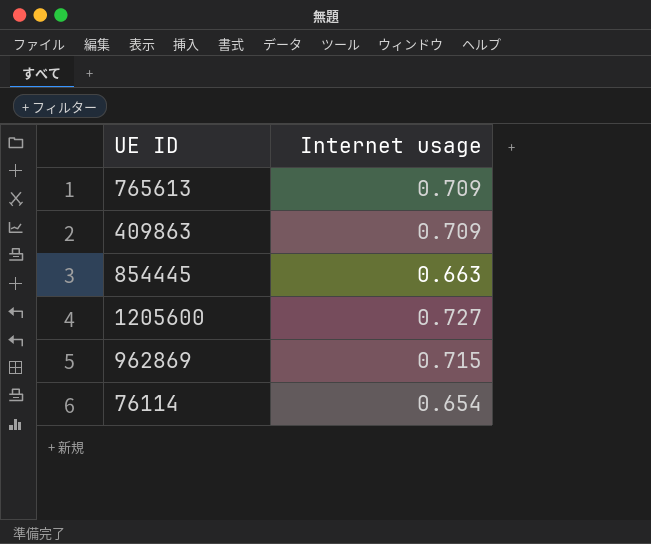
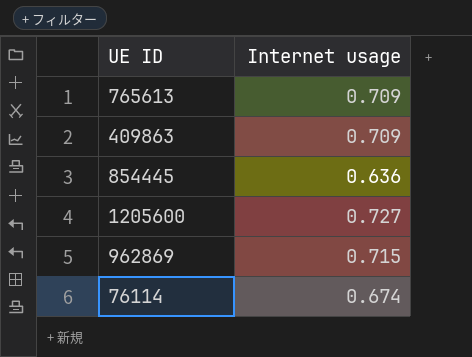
854445 | Internet usage: 0.663 -> 0.636
76114 | Internet usage: 0.654 -> 0.674

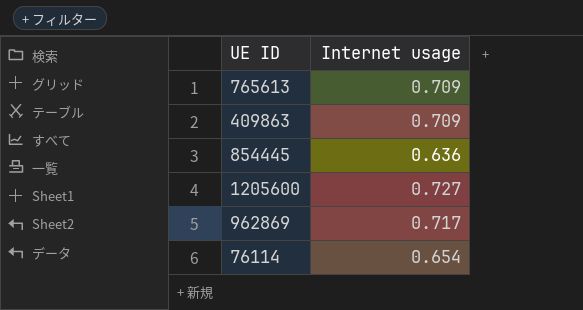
962869 | Internet usage: 0.715 -> 0.717
76114 | Internet usage: 0.674 -> 0.654

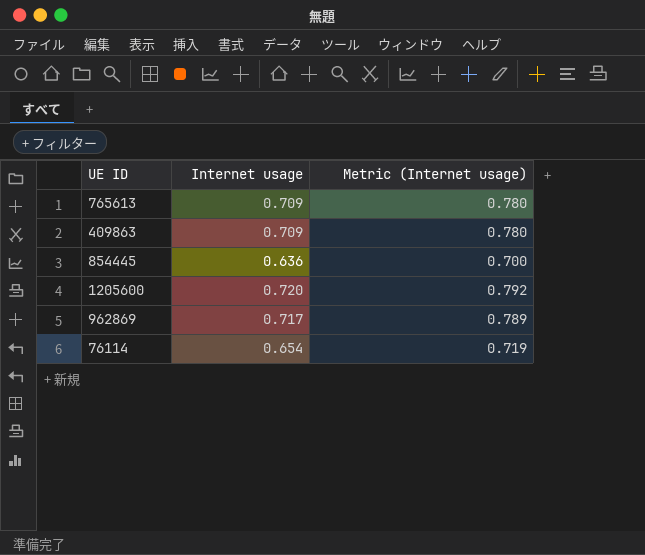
column Metric (Internet usage) | formula: none -> [Internet usage] * 1.1
1205600 | Internet usage: 0.727 -> 0.720

